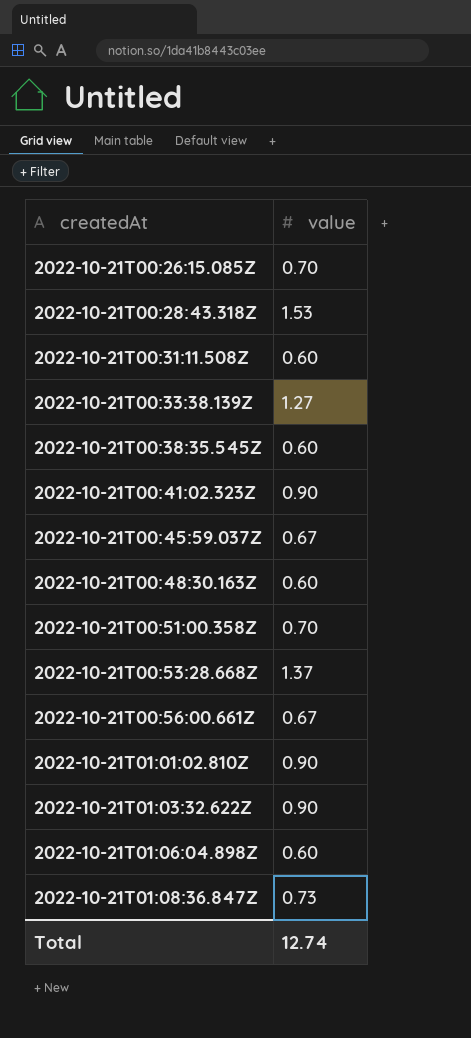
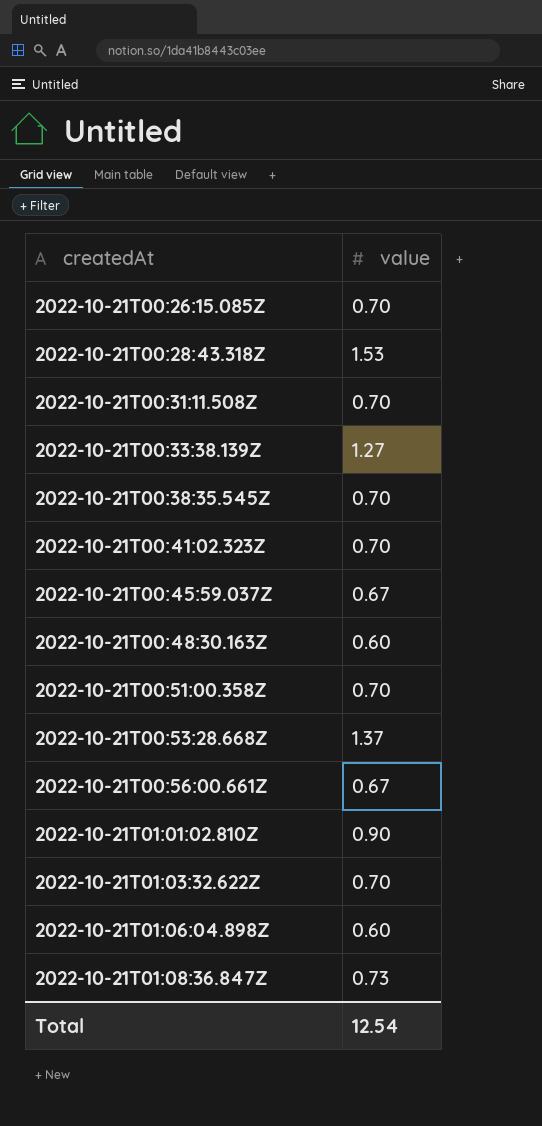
2022-10-21T00:31:11.508Z | value: 0.60 -> 0.70
2022-10-21T00:38:35.545Z | value: 0.60 -> 0.70
2022-10-21T00:41:02.323Z | value: 0.90 -> 0.70
2022-10-21T01:03:32.622Z | value: 0.90 -> 0.70
Total | value: 12.74 -> 12.54

